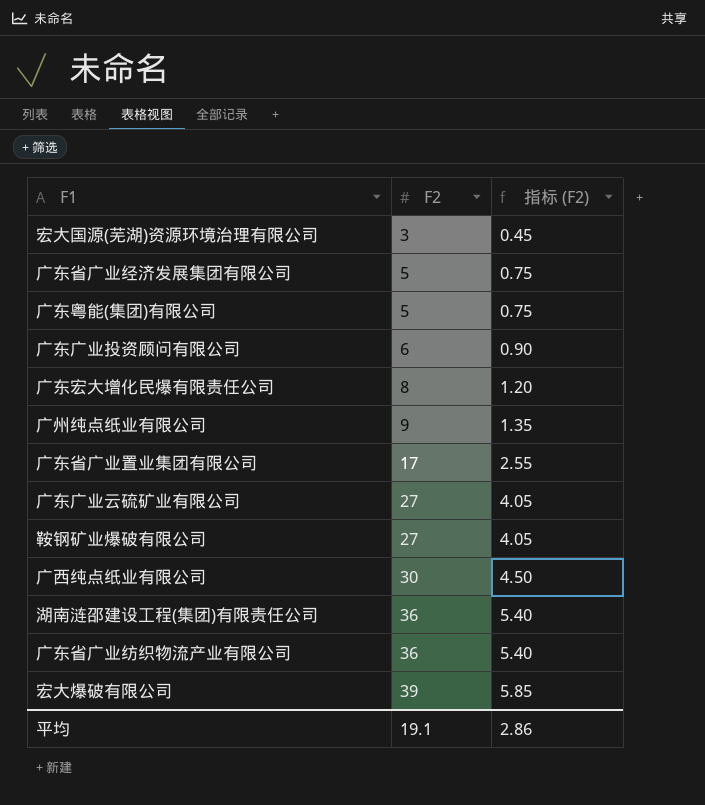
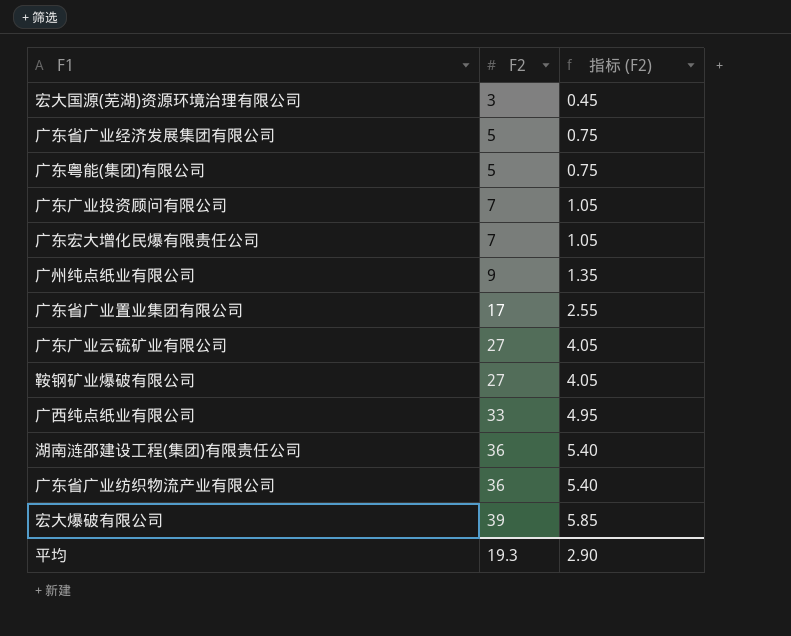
广东广业投资顾问有限公司 | F2: 6 -> 7
广东广业投资顾问有限公司 | 指标 (F2): 0.90 -> 1.05
广东宏大增化民爆有限责任公司 | F2: 8 -> 7
广东宏大增化民爆有限责任公司 | 指标 (F2): 1.20 -> 1.05
广西纯点纸业有限公司 | F2: 30 -> 33
广西纯点纸业有限公司 | 指标 (F2): 4.50 -> 4.95
平均 | F2: 19.1 -> 19.3
平均 | 指标 (F2): 2.86 -> 2.90

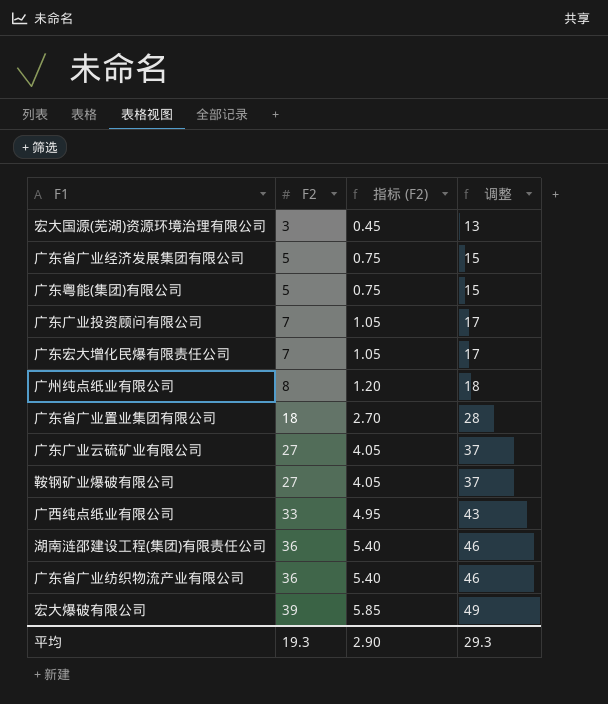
column 调整 | formula: none -> [F2] + 10
广州纯点纸业有限公司 | F2: 9 -> 8
广州纯点纸业有限公司 | 指标 (F2): 1.35 -> 1.20
广东省广业置业集团有限公司 | F2: 17 -> 18
广东省广业置业集团有限公司 | 指标 (F2): 2.55 -> 2.70

